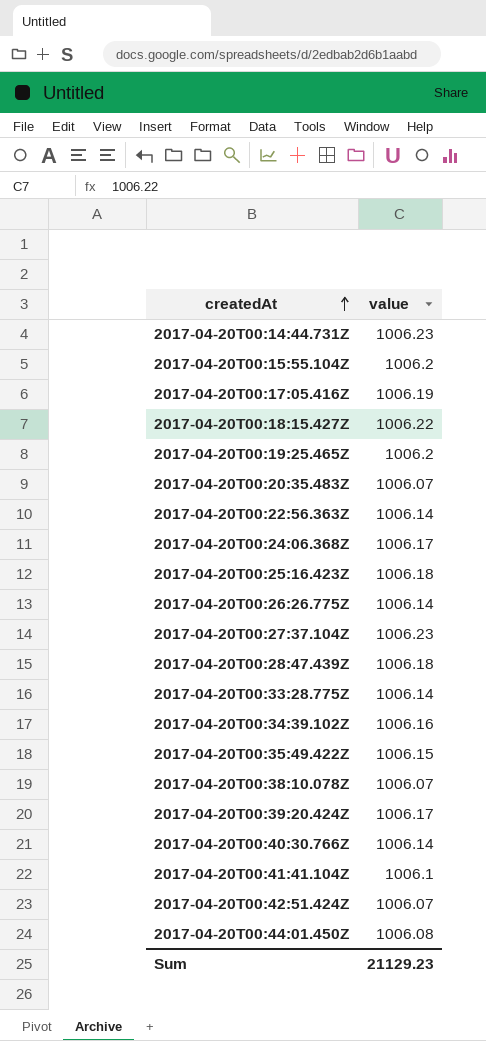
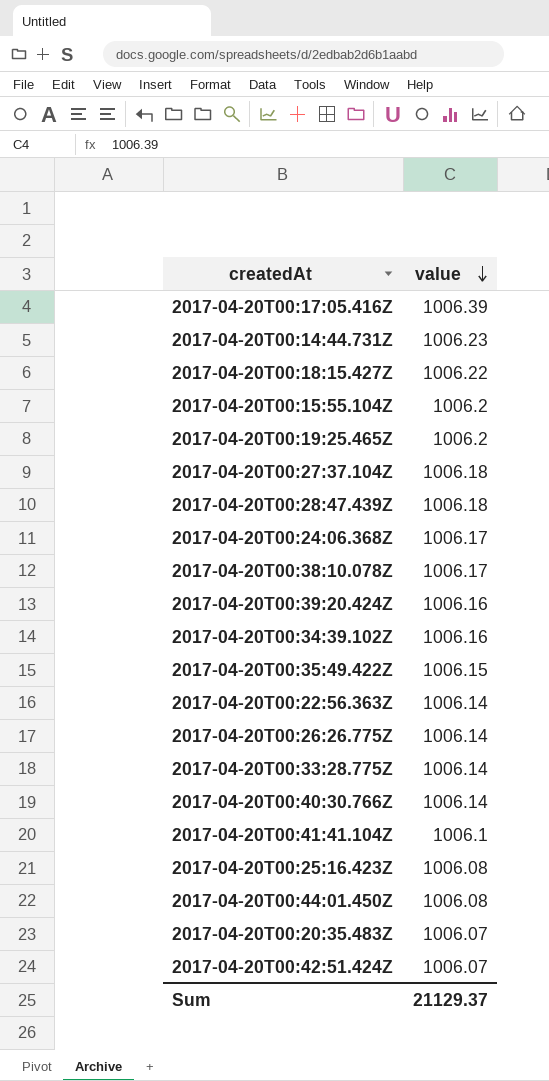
row order: createdAt ascending -> value descending
2017-04-20T00:17:05.416Z | value: 1006.19 -> 1006.39
2017-04-20T00:27:37.104Z | value: 1006.23 -> 1006.18
2017-04-20T00:38:10.078Z | value: 1006.07 -> 1006.17
2017-04-20T00:39:20.424Z | value: 1006.17 -> 1006.16
2017-04-20T00:25:16.423Z | value: 1006.18 -> 1006.08
Sum | value: 21129.23 -> 21129.37

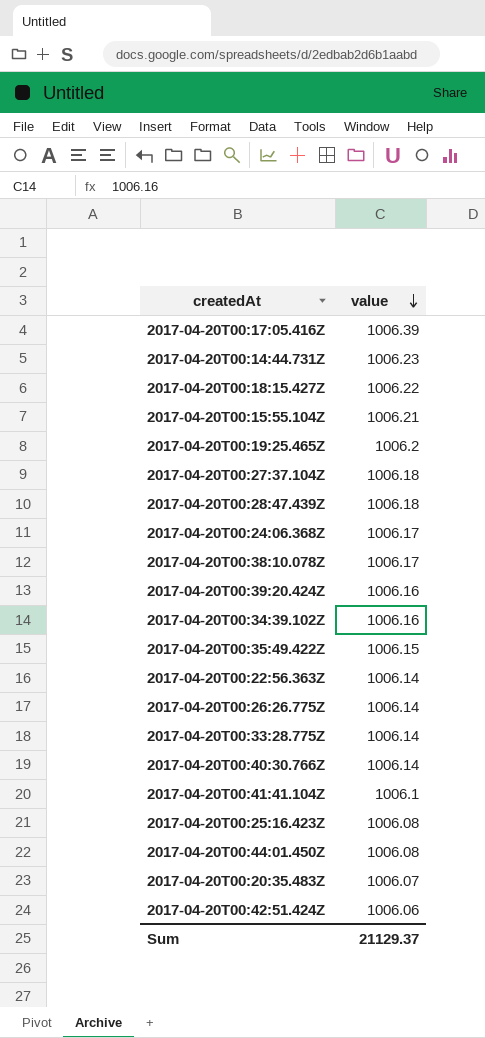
2017-04-20T00:15:55.104Z | value: 1006.2 -> 1006.21
2017-04-20T00:42:51.424Z | value: 1006.07 -> 1006.06

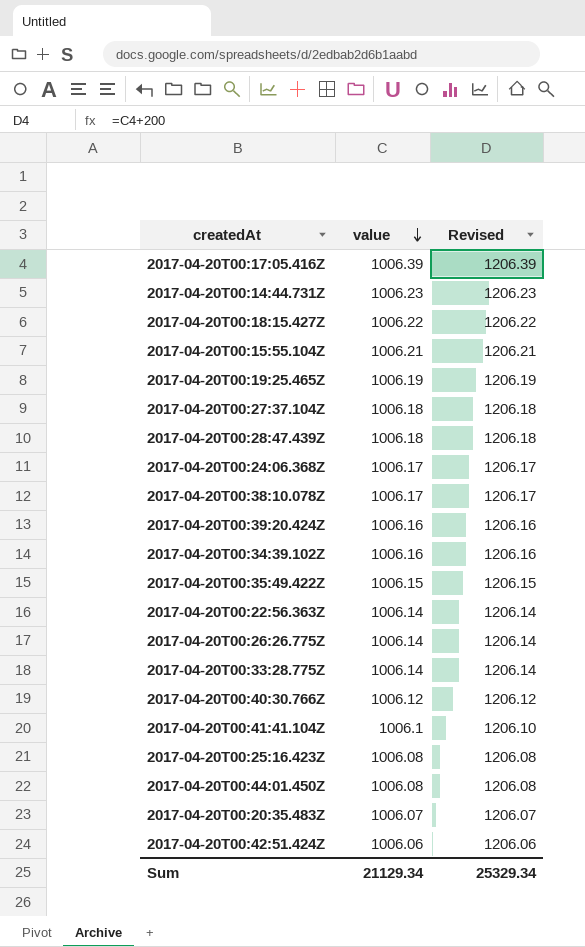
column Revised | formula: none -> [value] + 200
2017-04-20T00:19:25.465Z | value: 1006.2 -> 1006.19
2017-04-20T00:40:30.766Z | value: 1006.14 -> 1006.12
Sum | value: 21129.37 -> 21129.34

